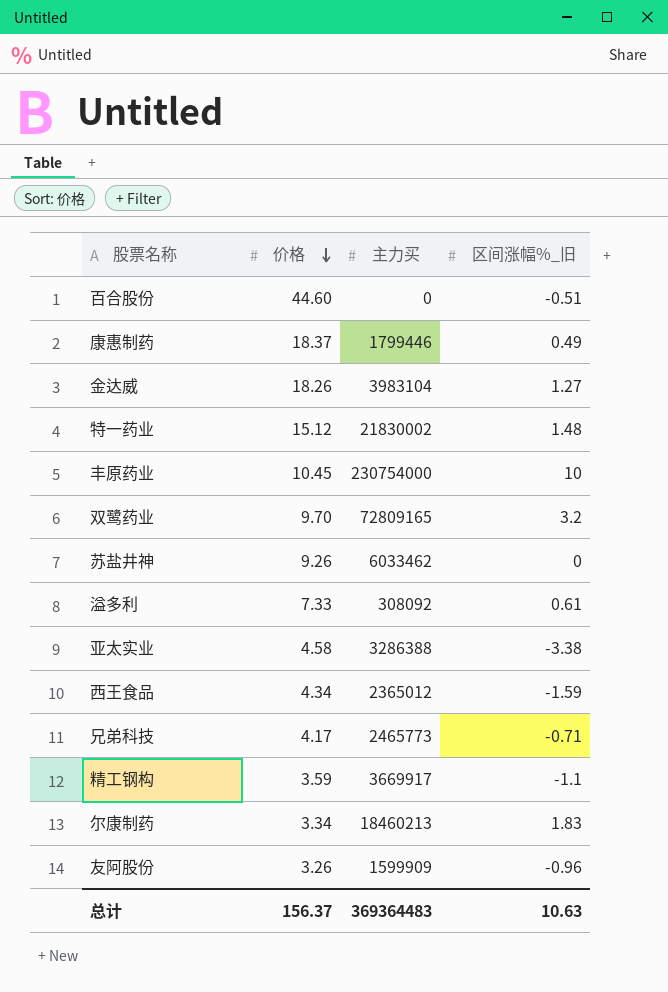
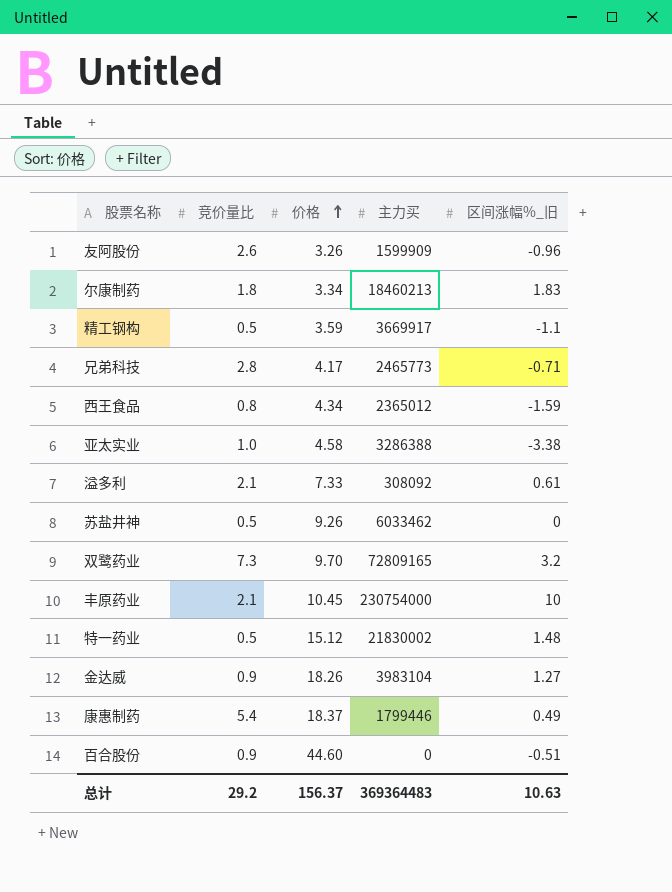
row order: 价格 descending -> 价格 ascending
column 竞价量比 | position: none -> 2

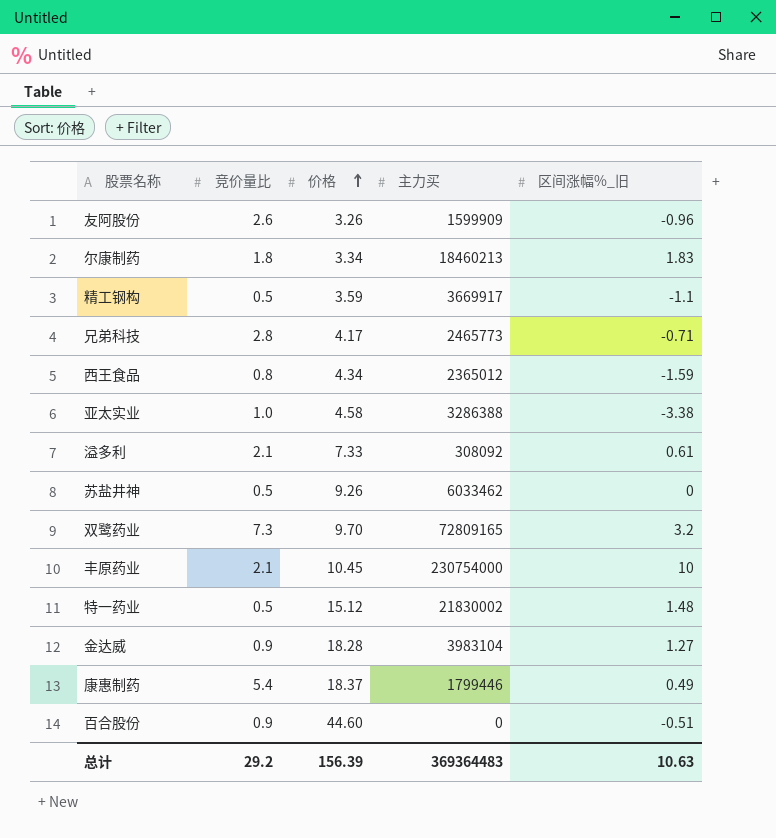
金达威 | 价格: 18.26 -> 18.28
总计 | 价格: 156.37 -> 156.39

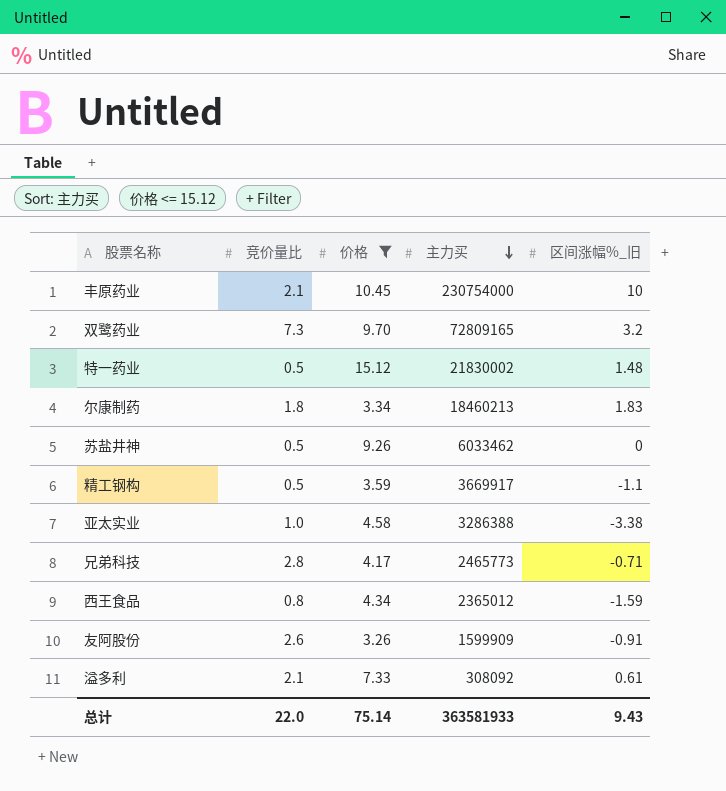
filter: none -> 价格 <= 15.12
row order: 价格 ascending -> 主力买 descending
友阿股份 | 区间涨幅%_旧: -0.96 -> -0.91
总计 | 竞价量比: 29.2 -> 22.0
总计 | 价格: 156.39 -> 75.14
总计 | 主力买: 369364483 -> 363581933
总计 | 区间涨幅%_旧: 10.63 -> 9.43

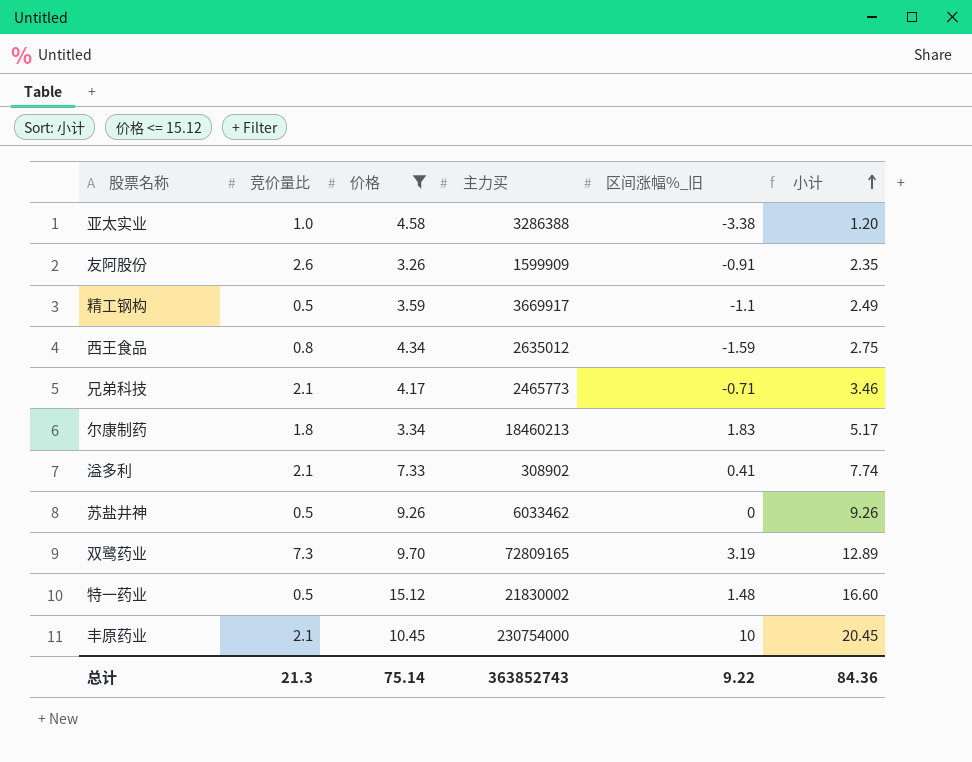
row order: 主力买 descending -> 小计 ascending
column 小计 | formula: none -> [价格] + [区间涨幅%_旧]
西王食品 | 主力买: 2365012 -> 2635012
兄弟科技 | 竞价量比: 2.8 -> 2.1
溢多利 | 主力买: 308092 -> 308902
溢多利 | 区间涨幅%_旧: 0.61 -> 0.41
双鹭药业 | 区间涨幅%_旧: 3.2 -> 3.19
总计 | 竞价量比: 22.0 -> 21.3
总计 | 主力买: 363581933 -> 363852743
总计 | 区间涨幅%_旧: 9.43 -> 9.22

